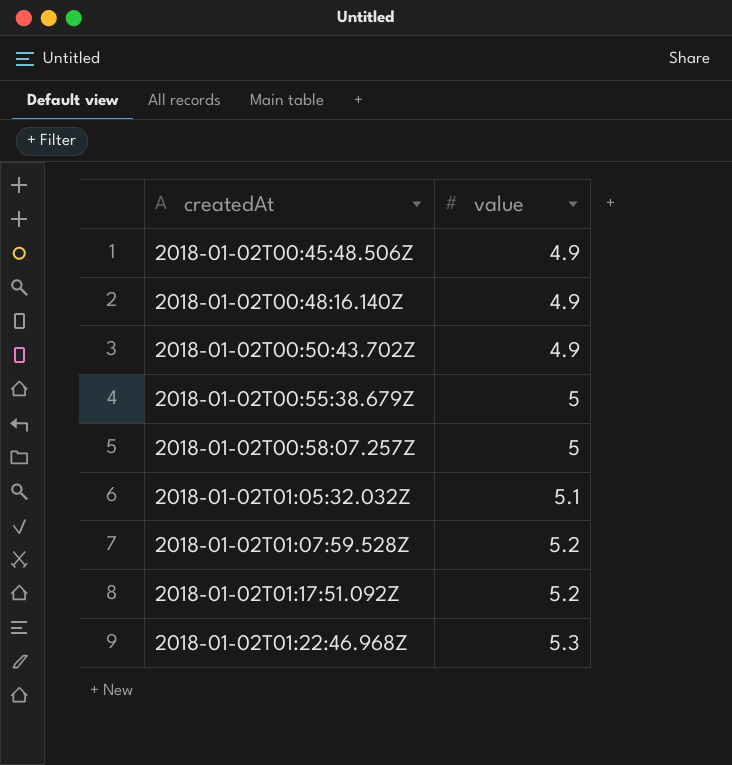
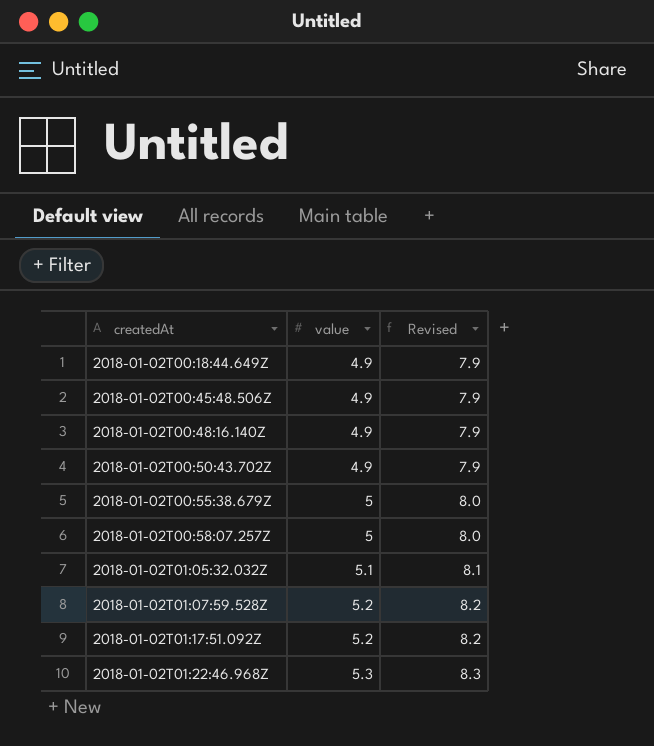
column Revised | formula: none -> [value] + 3
row 2018-01-02T00:18:44.649Z: none -> 4.9 | 7.9

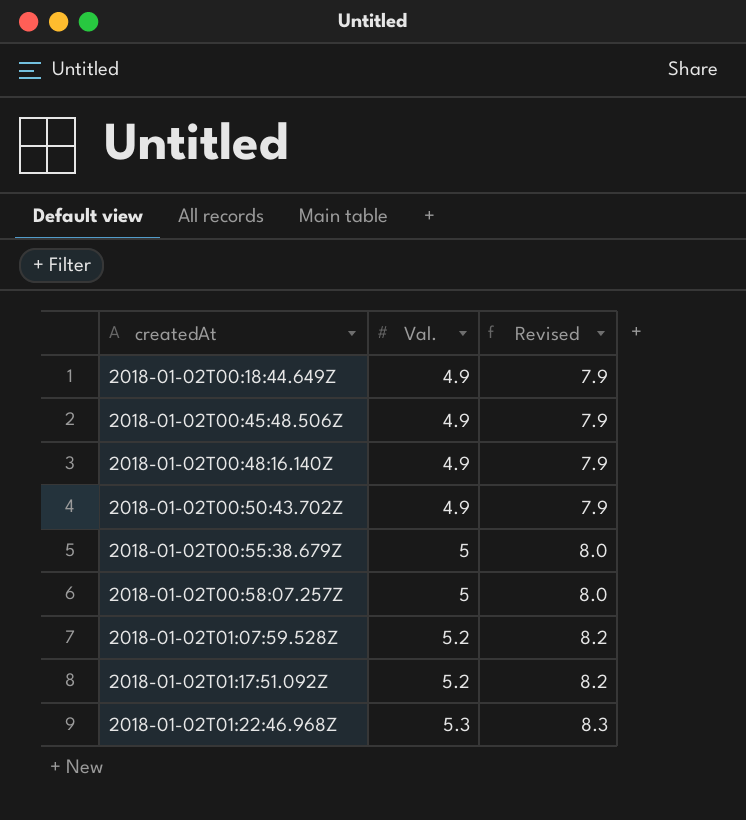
column name: value -> Val.
row 2018-01-02T01:05:32.032Z: 5.1 | 8.1 -> none

